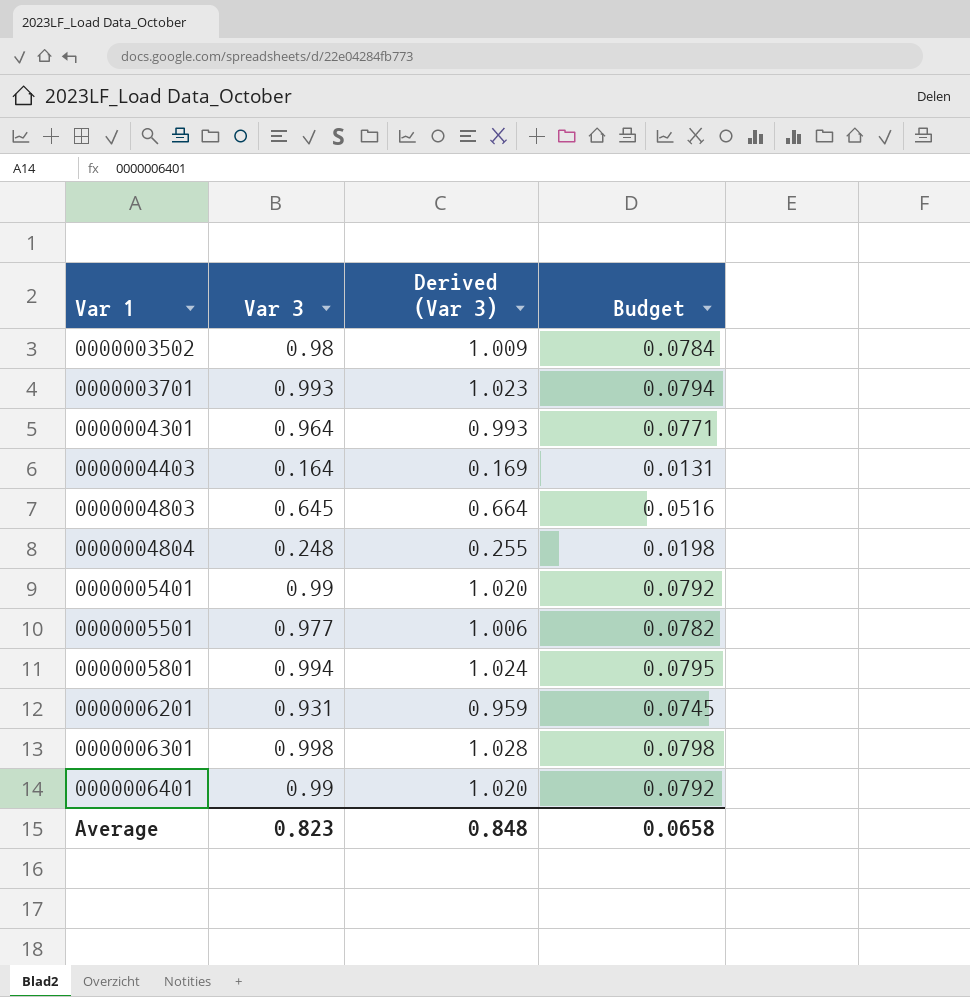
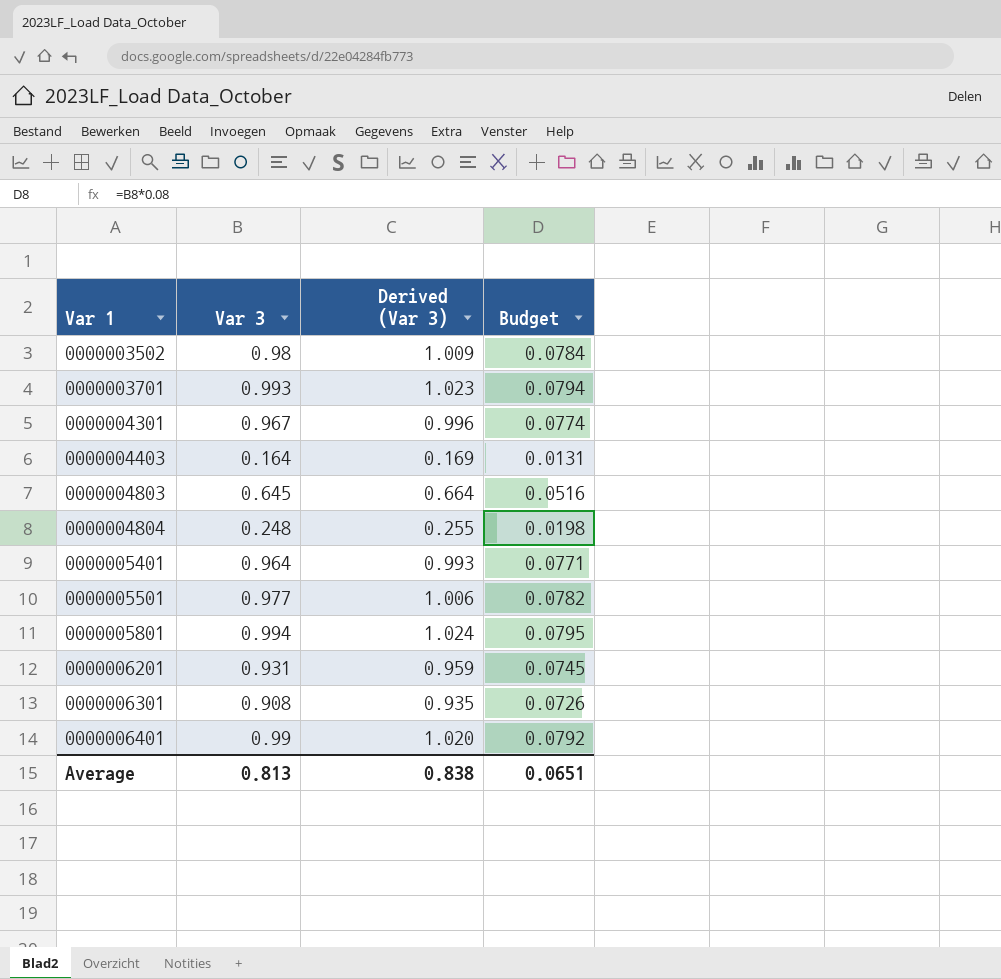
0000004301 | Var 3: 0.964 -> 0.967
0000004301 | Derived (Var 3): 0.993 -> 0.996
0000004301 | Budget: 0.0771 -> 0.0774
0000005401 | Var 3: 0.99 -> 0.964
0000005401 | Derived (Var 3): 1.020 -> 0.993
0000005401 | Budget: 0.0792 -> 0.0771
0000006301 | Var 3: 0.998 -> 0.908
0000006301 | Derived (Var 3): 1.028 -> 0.935
0000006301 | Budget: 0.0798 -> 0.0726
Average | Var 3: 0.823 -> 0.813
Average | Derived (Var 3): 0.848 -> 0.838
Average | Budget: 0.0658 -> 0.0651

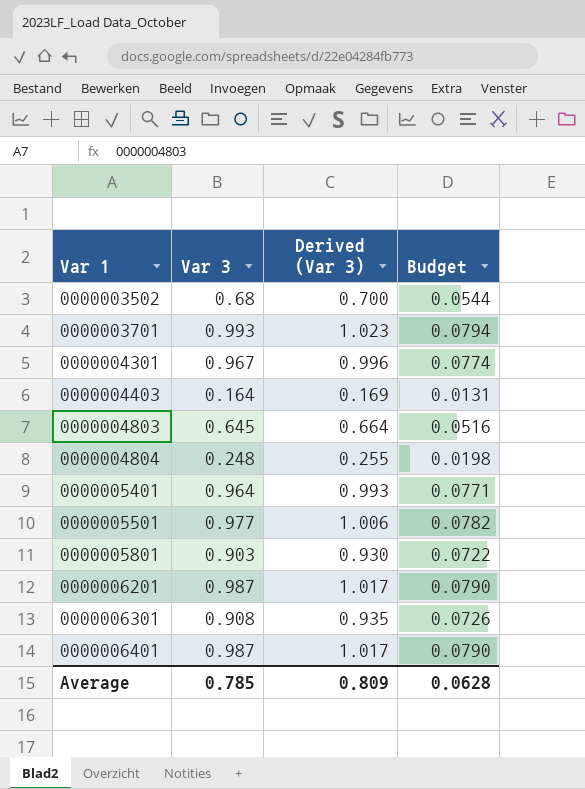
0000003502 | Var 3: 0.98 -> 0.68
0000003502 | Derived (Var 3): 1.009 -> 0.700
0000003502 | Budget: 0.0784 -> 0.0544
0000005801 | Var 3: 0.994 -> 0.903
0000005801 | Derived (Var 3): 1.024 -> 0.930
0000005801 | Budget: 0.0795 -> 0.0722
0000006201 | Var 3: 0.931 -> 0.987
0000006201 | Derived (Var 3): 0.959 -> 1.017
0000006201 | Budget: 0.0745 -> 0.0790
0000006401 | Var 3: 0.99 -> 0.987
0000006401 | Derived (Var 3): 1.020 -> 1.017
0000006401 | Budget: 0.0792 -> 0.0790
Average | Var 3: 0.813 -> 0.785
Average | Derived (Var 3): 0.838 -> 0.809
Average | Budget: 0.0651 -> 0.0628

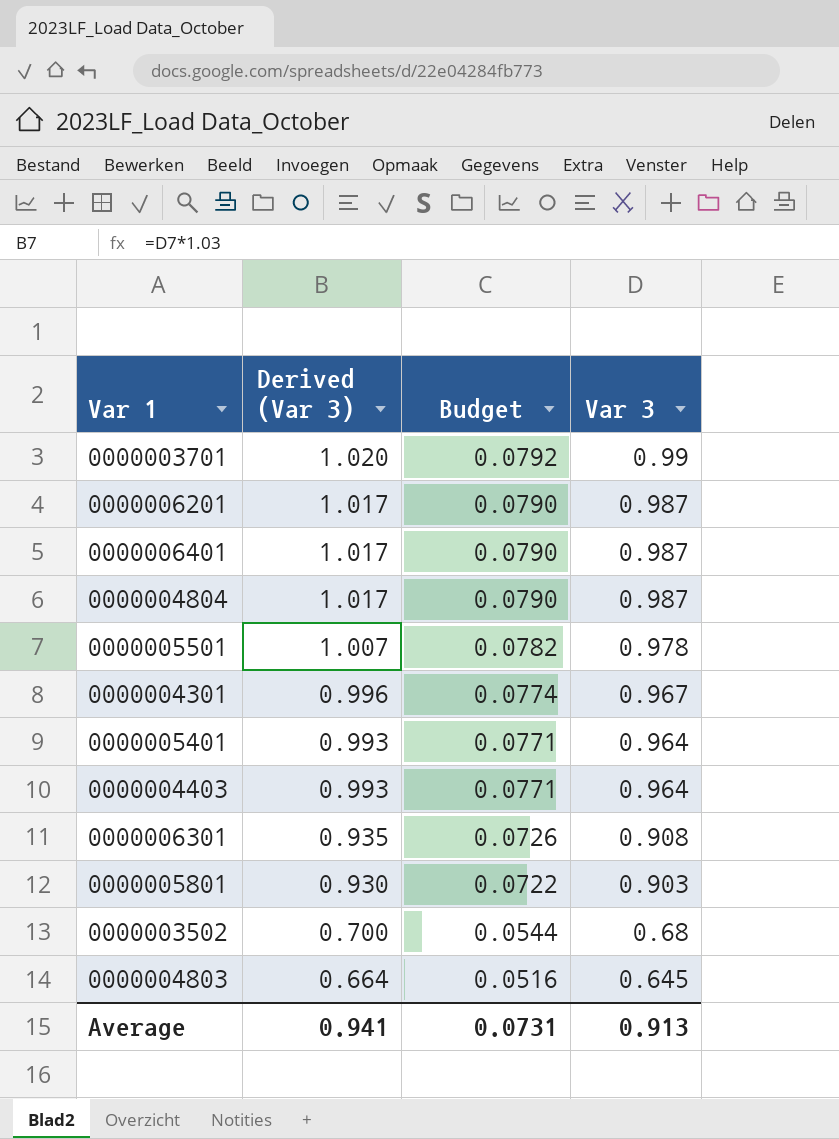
row order: Var 1 ascending -> Derived (Var 3) descending
column Var 3 | position: 2 -> 4
0000003701 | Derived (Var 3): 1.023 -> 1.020
0000003701 | Budget: 0.0794 -> 0.0792
0000003701 | Var 3: 0.993 -> 0.99
0000004804 | Derived (Var 3): 0.255 -> 1.017
0000004804 | Budget: 0.0198 -> 0.0790
0000004804 | Var 3: 0.248 -> 0.987
0000005501 | Derived (Var 3): 1.006 -> 1.007
0000005501 | Var 3: 0.977 -> 0.978
0000004403 | Derived (Var 3): 0.169 -> 0.993
0000004403 | Budget: 0.0131 -> 0.0771
0000004403 | Var 3: 0.164 -> 0.964
Average | Derived (Var 3): 0.809 -> 0.941
Average | Budget: 0.0628 -> 0.0731
Average | Var 3: 0.785 -> 0.913

